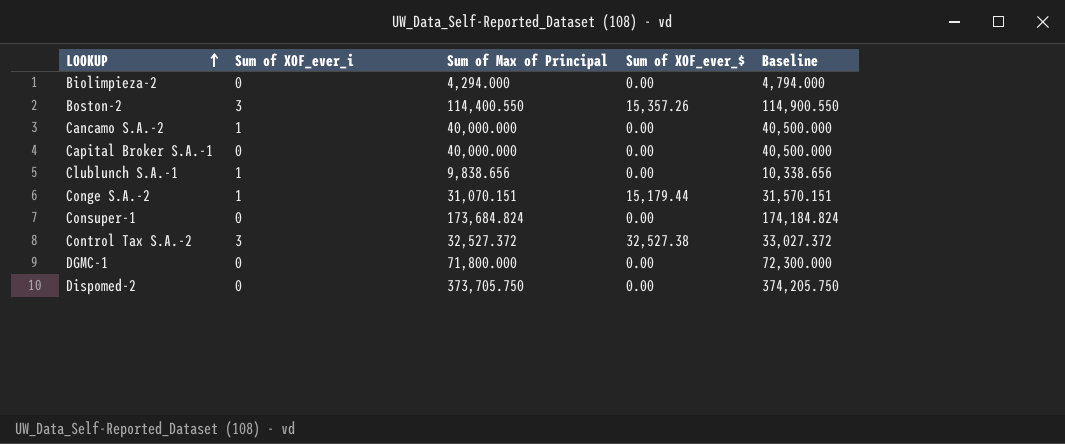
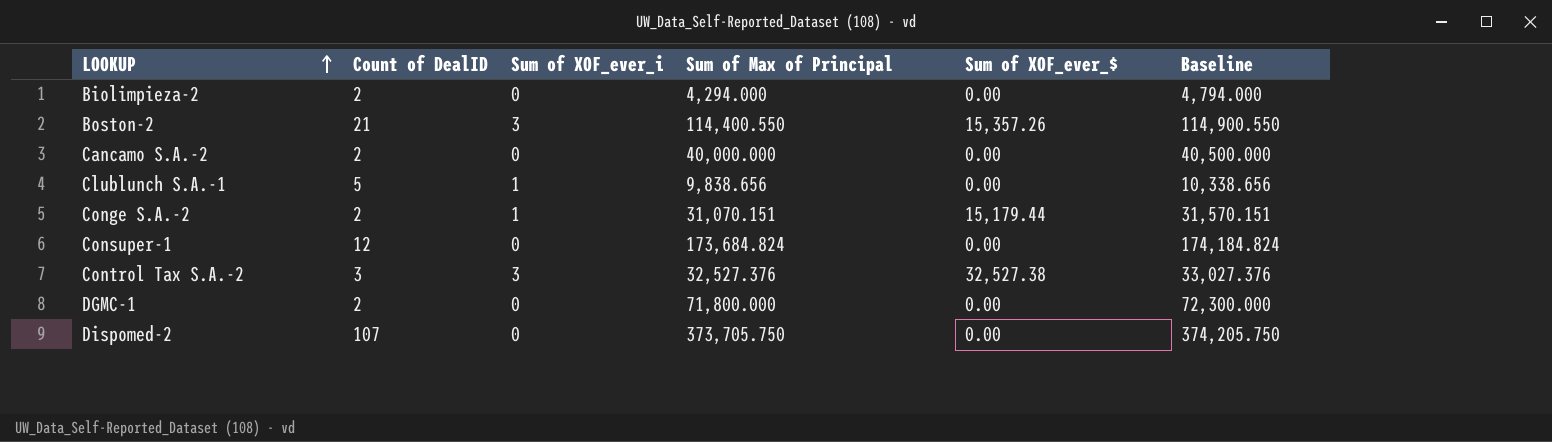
column Count of DealID | position: none -> 2
row Capital Broker S.A.-1: 0 | 40,000.000 | 0.00 | 40,500.000 -> none
Cancamo S.A.-2 | Sum of XOF_ever_i: 1 -> 0
Control Tax S.A.-2 | Sum of Max of Principal: 32,527.372 -> 32,527.376
Control Tax S.A.-2 | Baseline: 33,027.372 -> 33,027.376

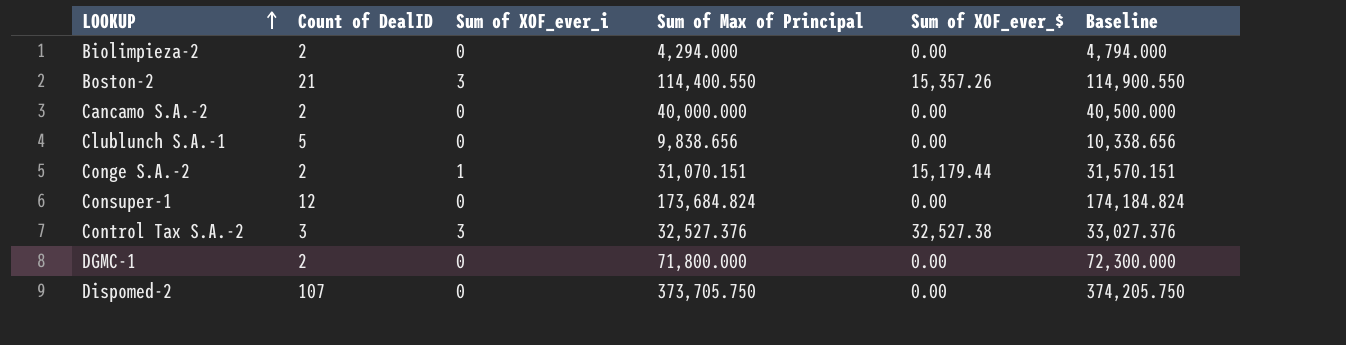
Clublunch S.A.-1 | Sum of XOF_ever_i: 1 -> 0

